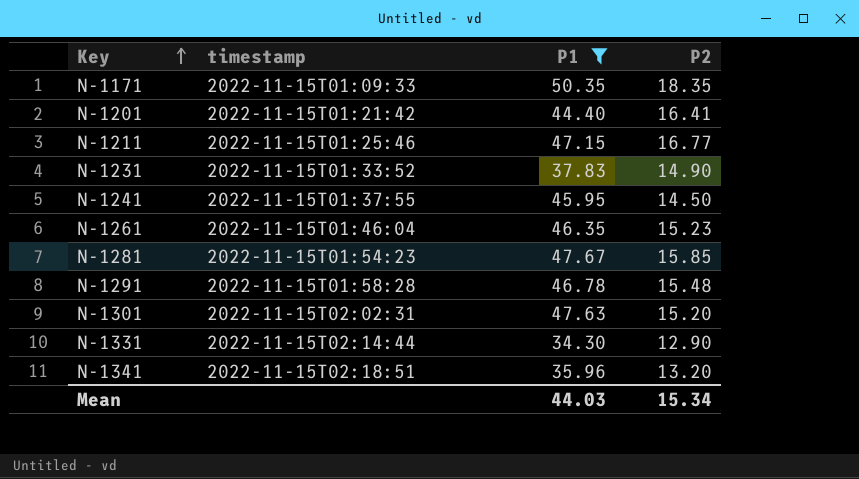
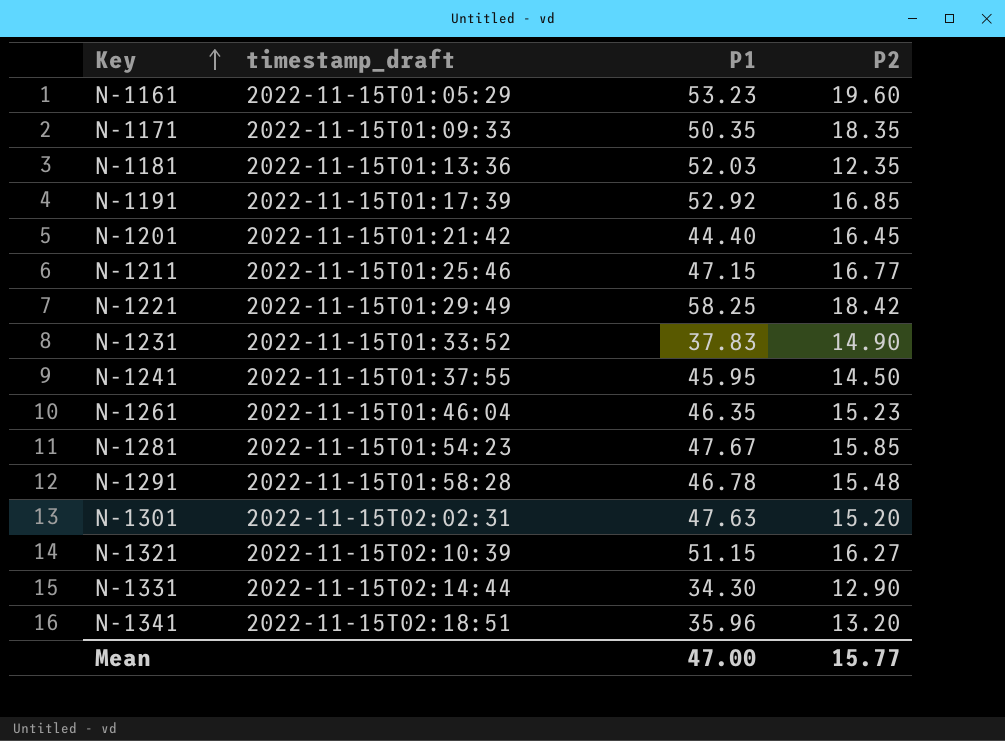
filter: P1 <= 50.35 -> none
column name: timestamp -> timestamp_draft
N-1201 | P2: 16.41 -> 16.45
Mean | P1: 44.03 -> 47.00
Mean | P2: 15.34 -> 15.77

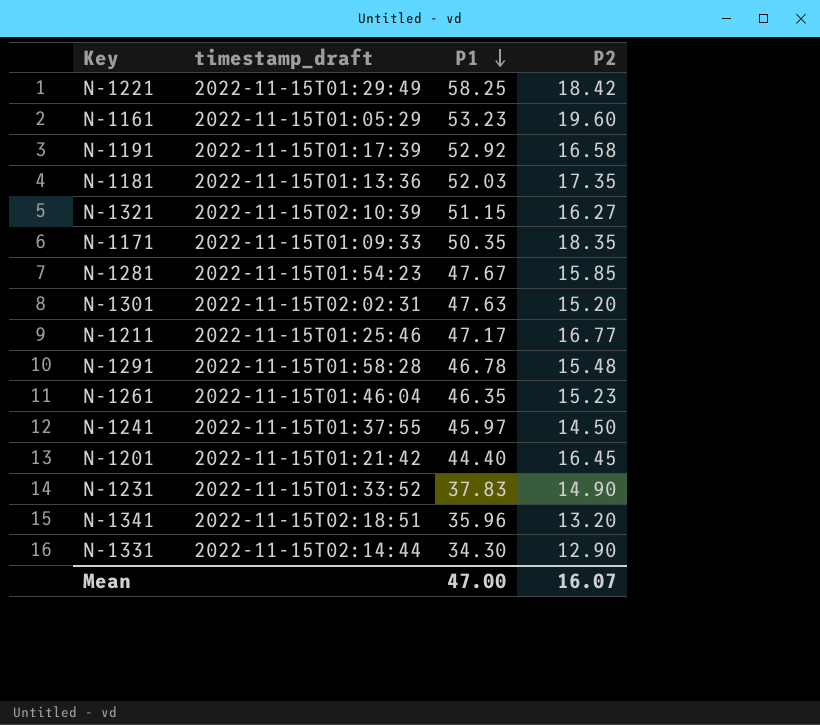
row order: Key ascending -> P1 descending
N-1191 | P2: 16.85 -> 16.58
N-1181 | P2: 12.35 -> 17.35
N-1211 | P1: 47.15 -> 47.17
N-1241 | P1: 45.95 -> 45.97
Mean | P2: 15.77 -> 16.07

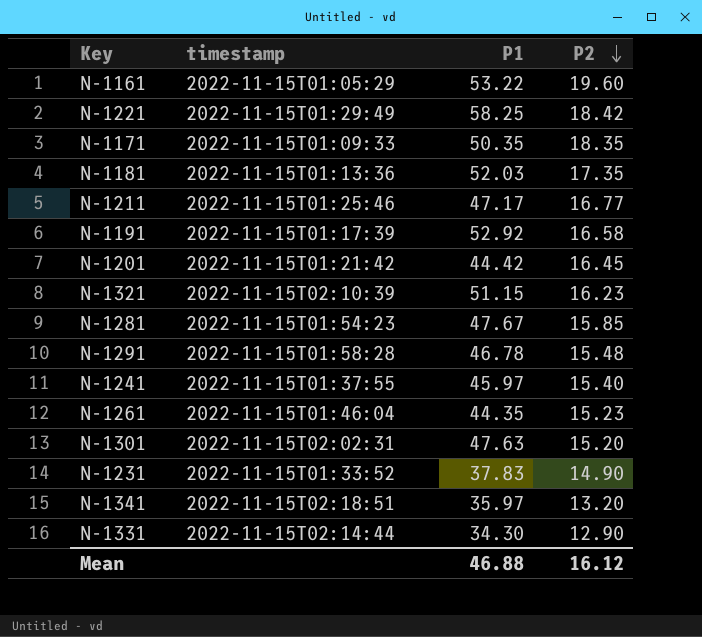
row order: P1 descending -> P2 descending
column name: timestamp_draft -> timestamp
N-1161 | P1: 53.23 -> 53.22
N-1201 | P1: 44.40 -> 44.42
N-1321 | P2: 16.27 -> 16.23
N-1241 | P2: 14.50 -> 15.40
N-1261 | P1: 46.35 -> 44.35
N-1341 | P1: 35.96 -> 35.97
Mean | P1: 47.00 -> 46.88
Mean | P2: 16.07 -> 16.12

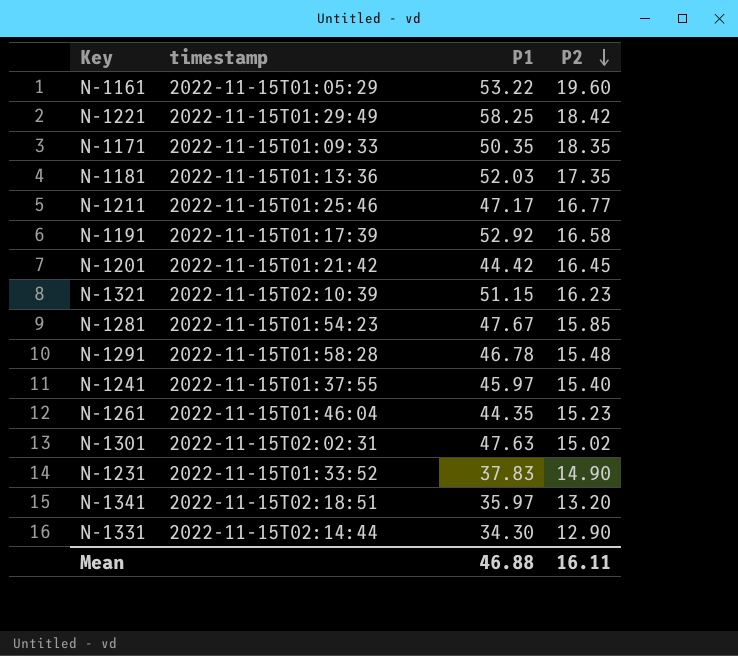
N-1301 | P2: 15.20 -> 15.02
Mean | P2: 16.12 -> 16.11

